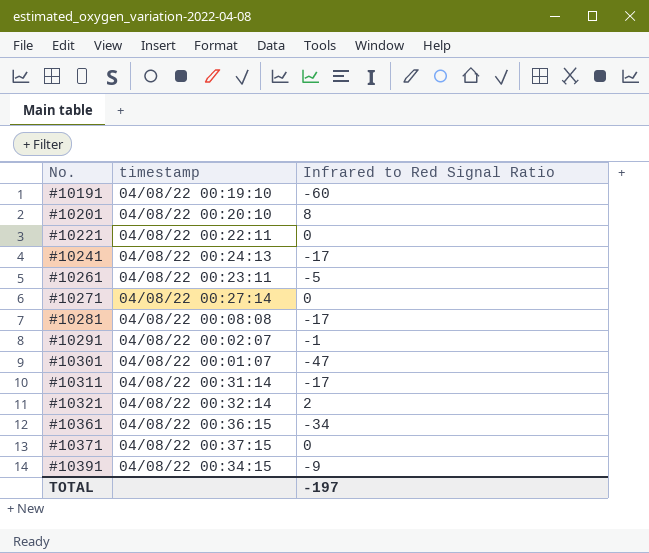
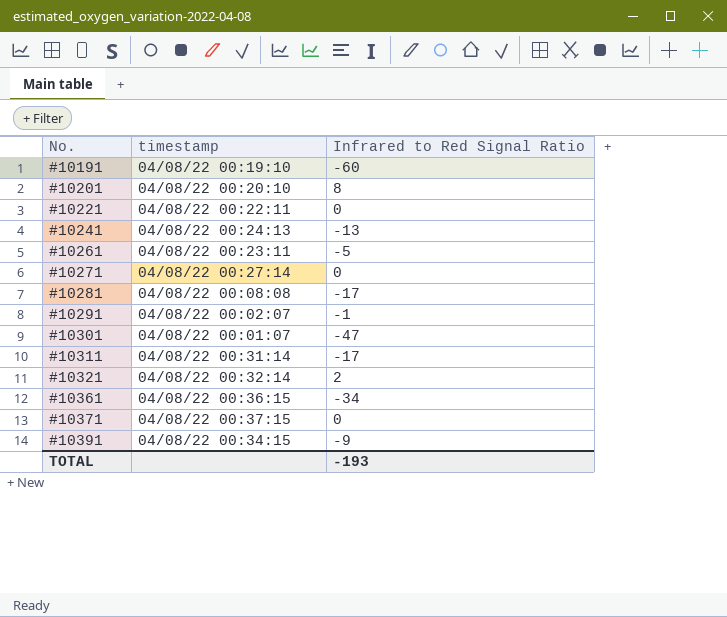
#10241 | Infrared to Red Signal Ratio: -17 -> -13
TOTAL | Infrared to Red Signal Ratio: -197 -> -193

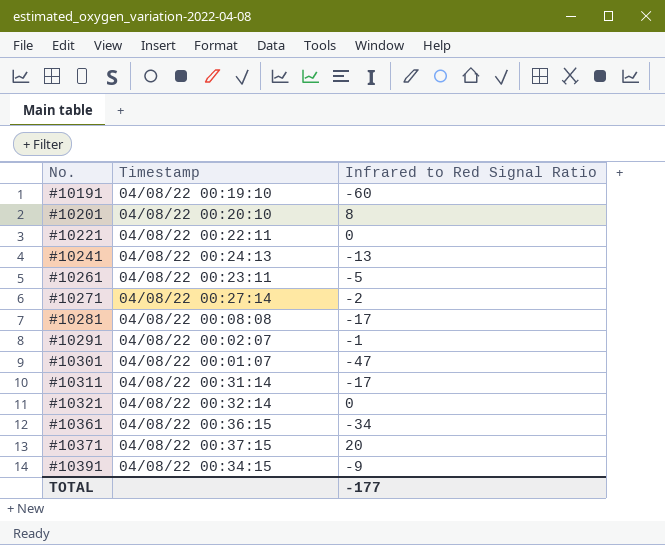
column name: timestamp -> Timestamp
#10271 | Infrared to Red Signal Ratio: 0 -> -2
#10321 | Infrared to Red Signal Ratio: 2 -> 0
#10371 | Infrared to Red Signal Ratio: 0 -> 20
TOTAL | Infrared to Red Signal Ratio: -193 -> -177

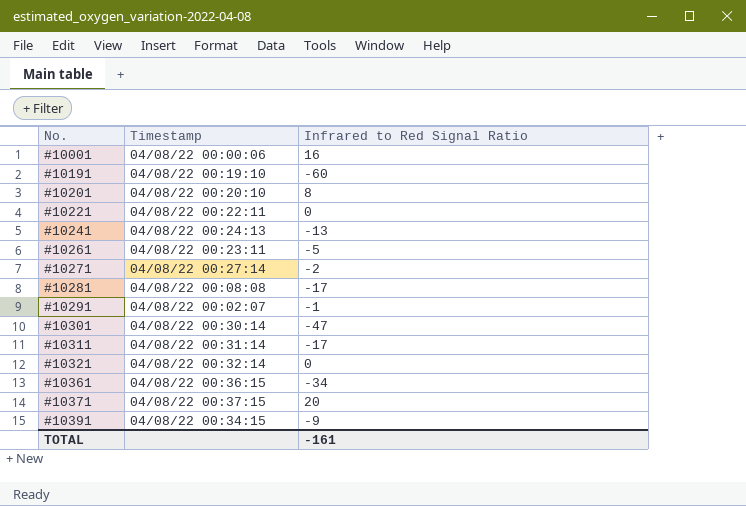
row #10001: none -> 04/08/22 00:00:06 | 16
#10301 | Timestamp: 04/08/22 00:01:07 -> 04/08/22 00:30:14
TOTAL | Infrared to Red Signal Ratio: -177 -> -161

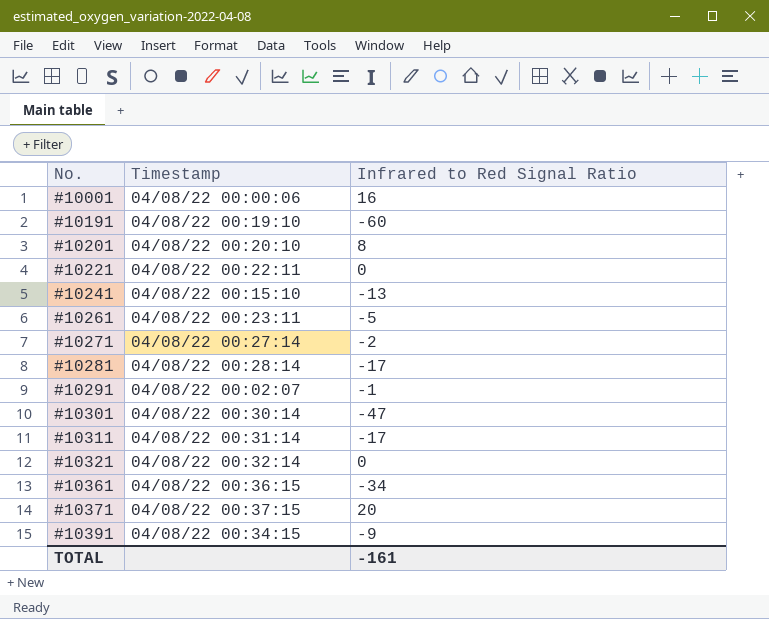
#10241 | Timestamp: 04/08/22 00:24:13 -> 04/08/22 00:15:10
#10281 | Timestamp: 04/08/22 00:08:08 -> 04/08/22 00:28:14

